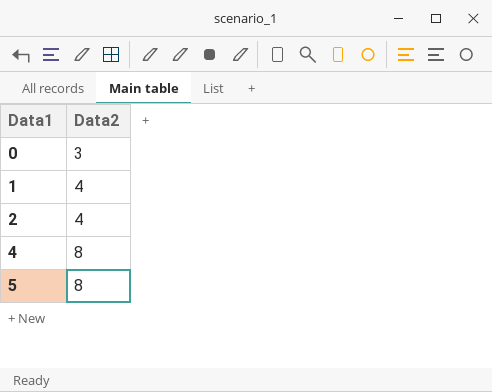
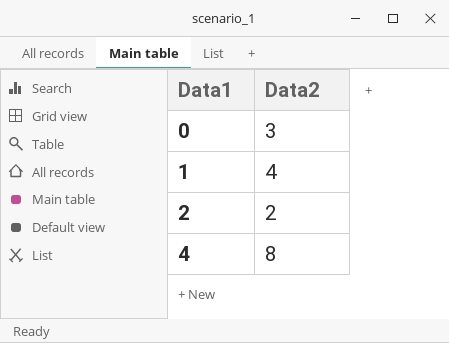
row 5: 8 -> none
2 | Data2: 4 -> 2

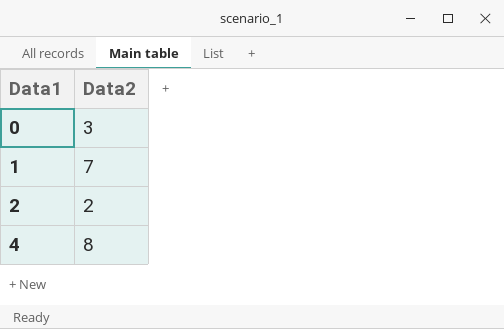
1 | Data2: 4 -> 7

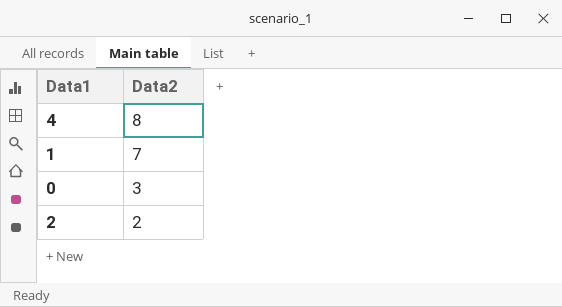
row order: Data1 ascending -> Data2 descending

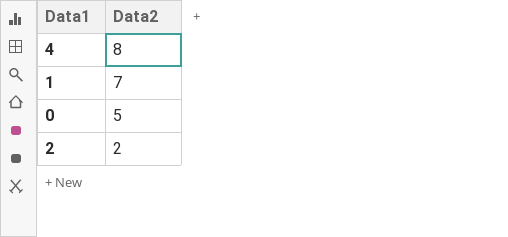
0 | Data2: 3 -> 5

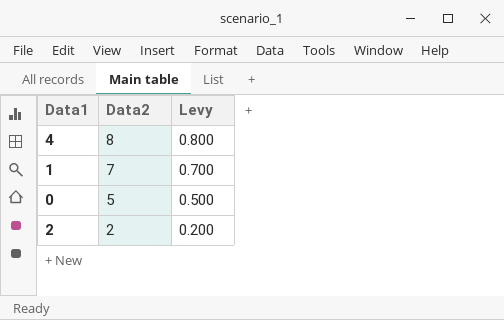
column Levy | formula: none -> [Data2] * 0.1

